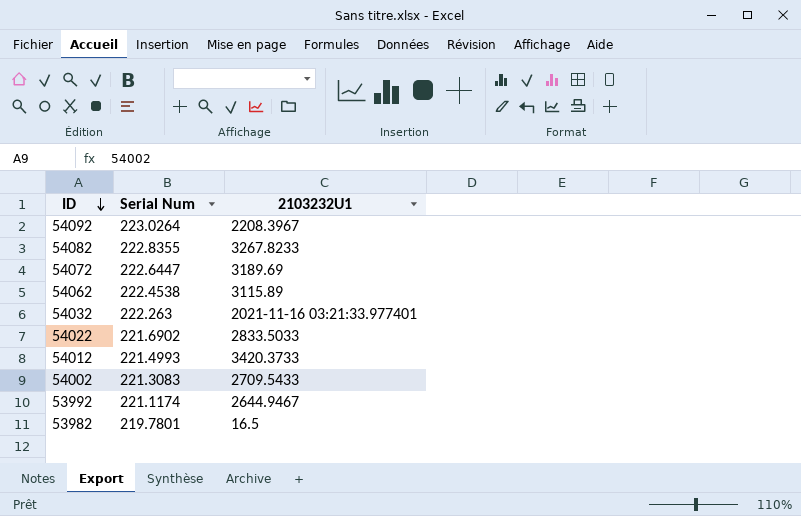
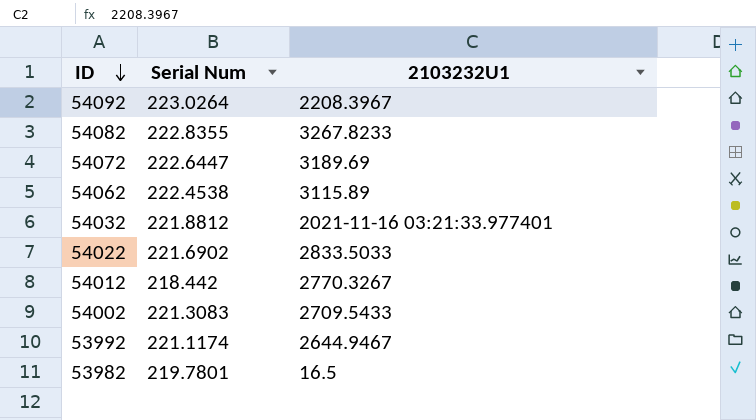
54032 | Serial Num: 222.263 -> 221.8812
54012 | Serial Num: 221.4993 -> 218.442
54012 | 2103232U1: 3420.3733 -> 2770.3267

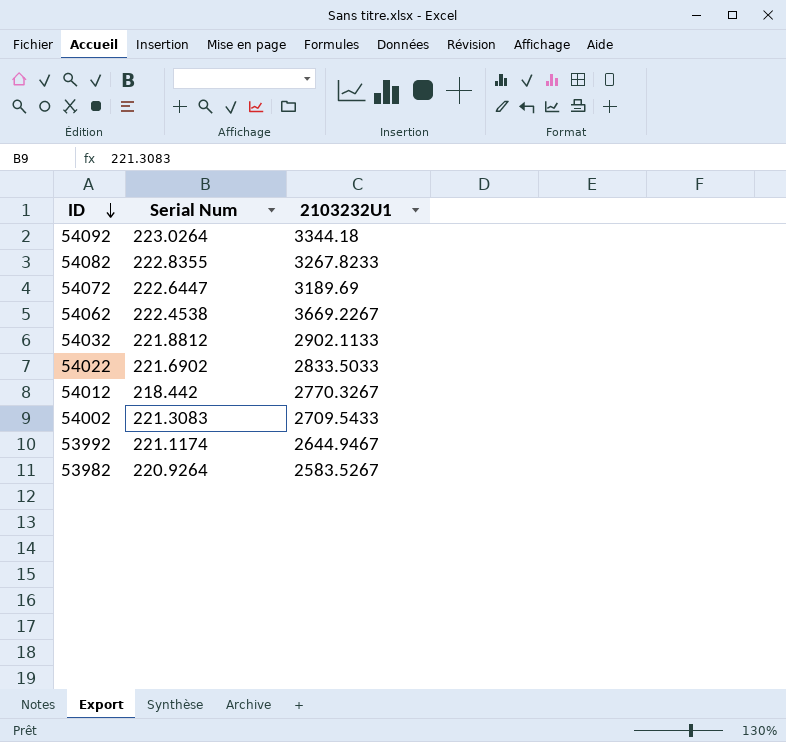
54092 | 2103232U1: 2208.3967 -> 3344.18
54062 | 2103232U1: 3115.89 -> 3669.2267
54032 | 2103232U1: 2021-11-16 03:21:33.977401 -> 2902.1133
53982 | Serial Num: 219.7801 -> 220.9264
53982 | 2103232U1: 16.5 -> 2583.5267

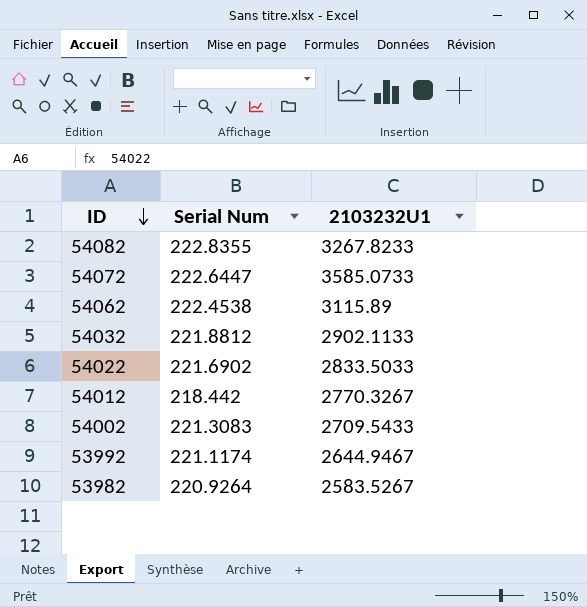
row 54092: 223.0264 | 3344.18 -> none
54072 | 2103232U1: 3189.69 -> 3585.0733
54062 | 2103232U1: 3669.2267 -> 3115.89

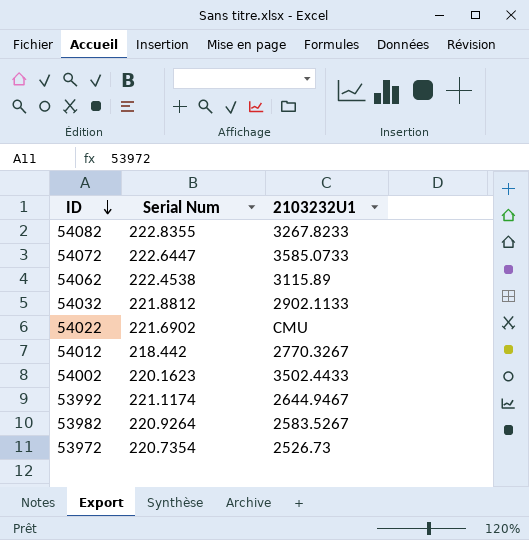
54022 | 2103232U1: 2833.5033 -> CMU
54002 | Serial Num: 221.3083 -> 220.1623
54002 | 2103232U1: 2709.5433 -> 3502.4433
row 53972: none -> 220.7354 | 2526.73

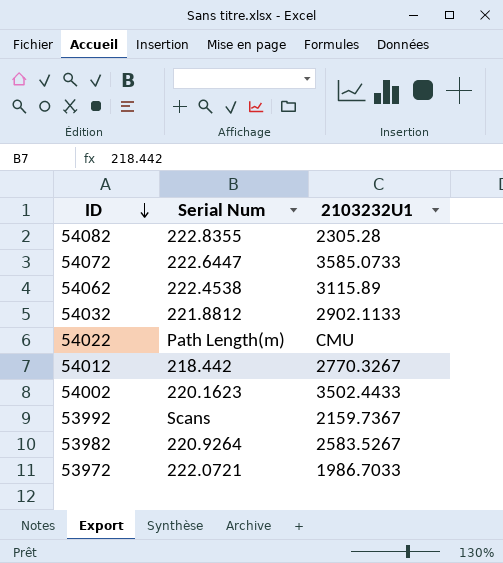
54082 | 2103232U1: 3267.8233 -> 2305.28
54022 | Serial Num: 221.6902 -> Path Length(m)
53992 | Serial Num: 221.1174 -> Scans
53992 | 2103232U1: 2644.9467 -> 2159.7367
53972 | Serial Num: 220.7354 -> 222.0721
53972 | 2103232U1: 2526.73 -> 1986.7033

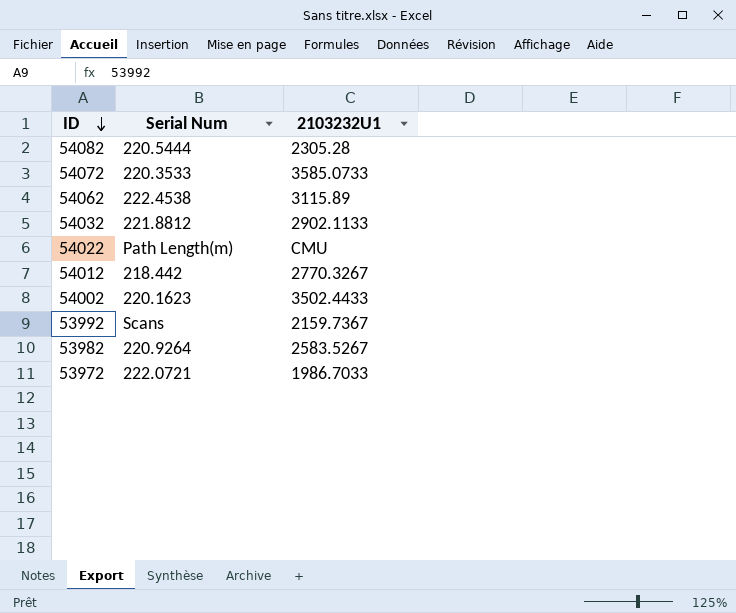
54082 | Serial Num: 222.8355 -> 220.5444
54072 | Serial Num: 222.6447 -> 220.3533

